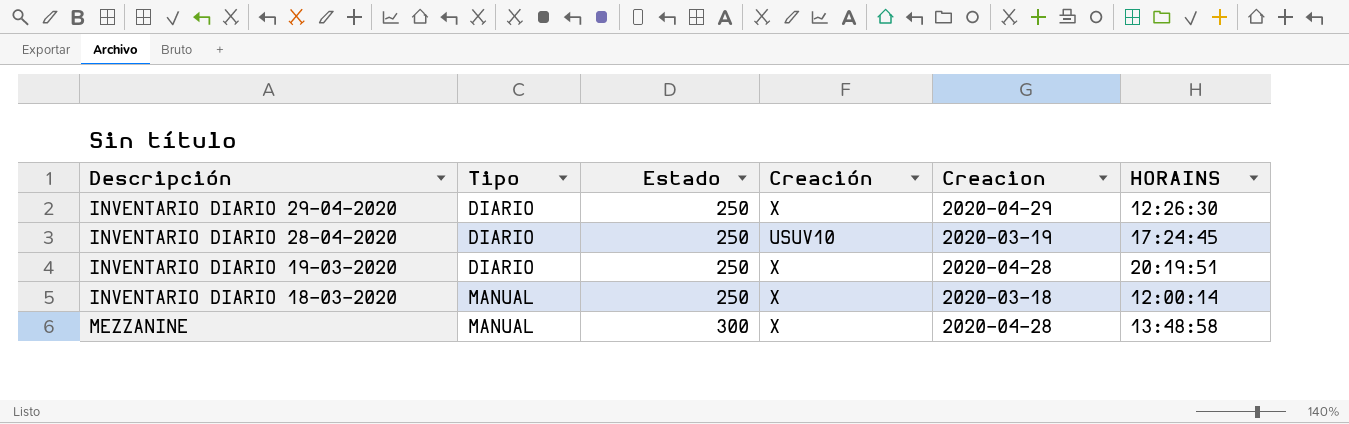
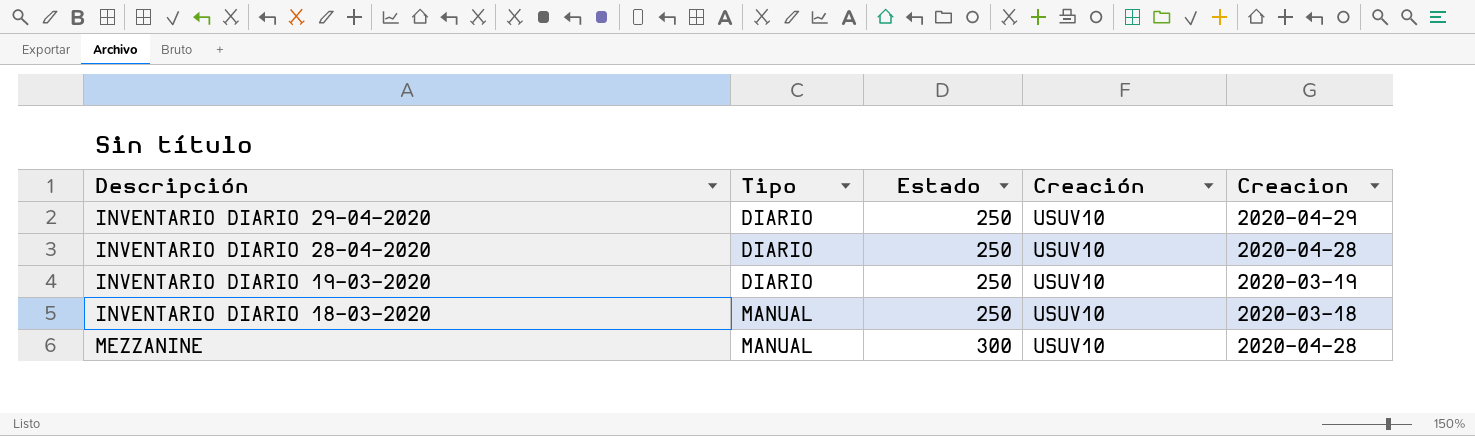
column HORAINS | position: 6 -> none
INVENTARIO DIARIO 29-04-2020 | Creación: X -> USUV10
INVENTARIO DIARIO 28-04-2020 | Creacion: 2020-03-19 -> 2020-04-28
INVENTARIO DIARIO 19-03-2020 | Creación: X -> USUV10
INVENTARIO DIARIO 19-03-2020 | Creacion: 2020-04-28 -> 2020-03-19
INVENTARIO DIARIO 18-03-2020 | Creación: X -> USUV10
MEZZANINE | Creación: X -> USUV10

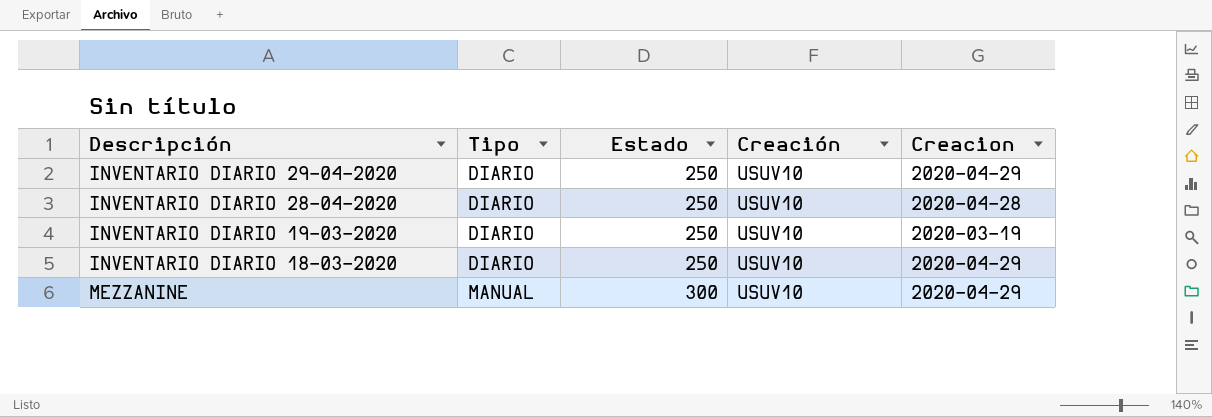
INVENTARIO DIARIO 18-03-2020 | Tipo: MANUAL -> DIARIO
INVENTARIO DIARIO 18-03-2020 | Creacion: 2020-03-18 -> 2020-04-29
MEZZANINE | Creacion: 2020-04-28 -> 2020-04-29

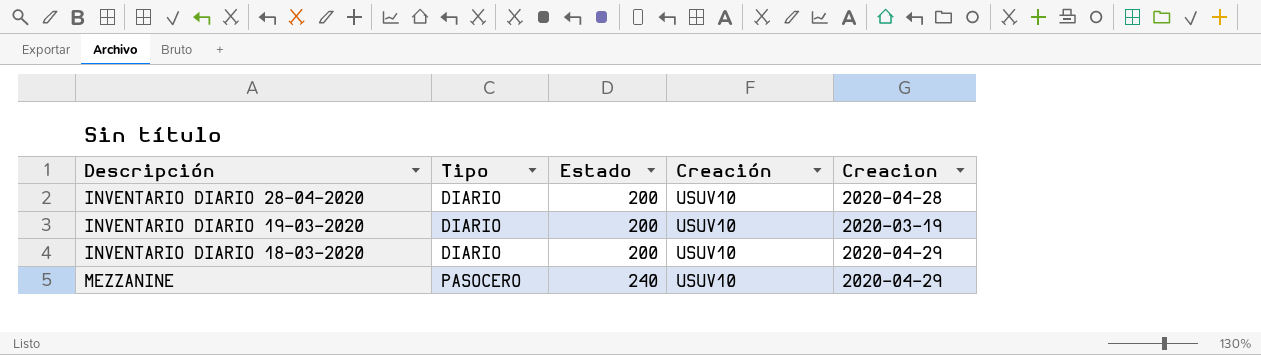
row INVENTARIO DIARIO 29-04-2020: DIARIO | 250 | USUV10 | 2020-04-29 -> none
INVENTARIO DIARIO 28-04-2020 | Estado: 250 -> 200
INVENTARIO DIARIO 19-03-2020 | Estado: 250 -> 200
INVENTARIO DIARIO 18-03-2020 | Estado: 250 -> 200
MEZZANINE | Tipo: MANUAL -> PASOCERO
MEZZANINE | Estado: 300 -> 240

